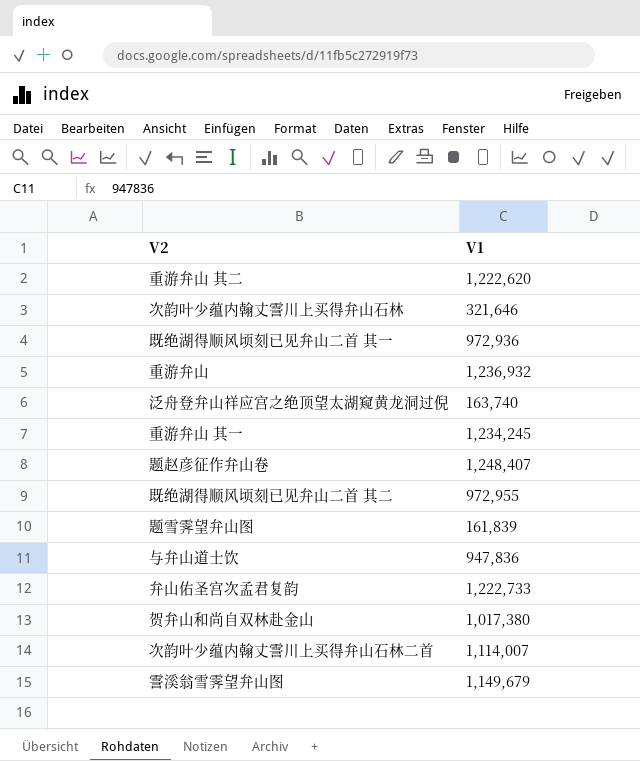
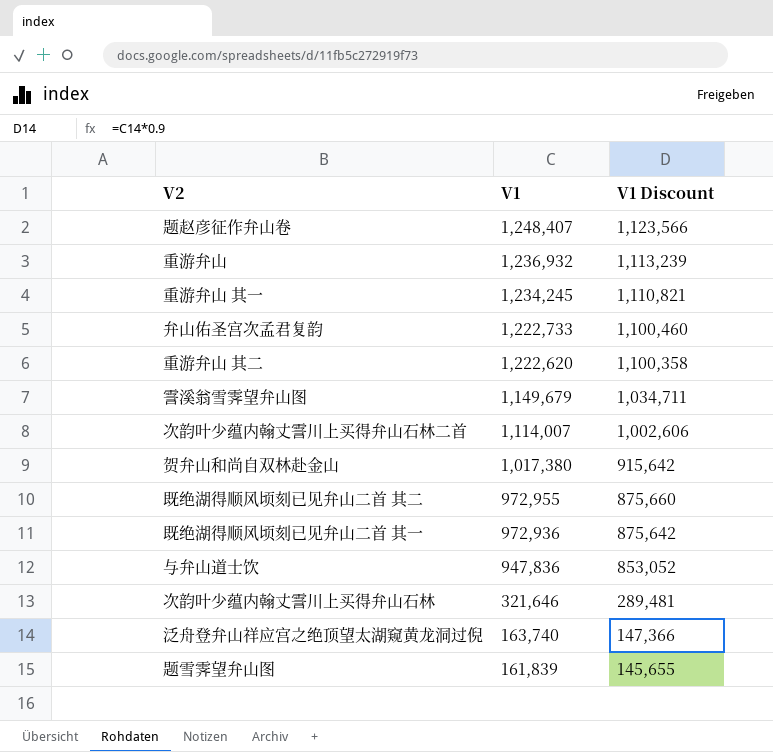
row order: none -> V1 descending
column V1 Discount | formula: none -> [V1] * 0.9

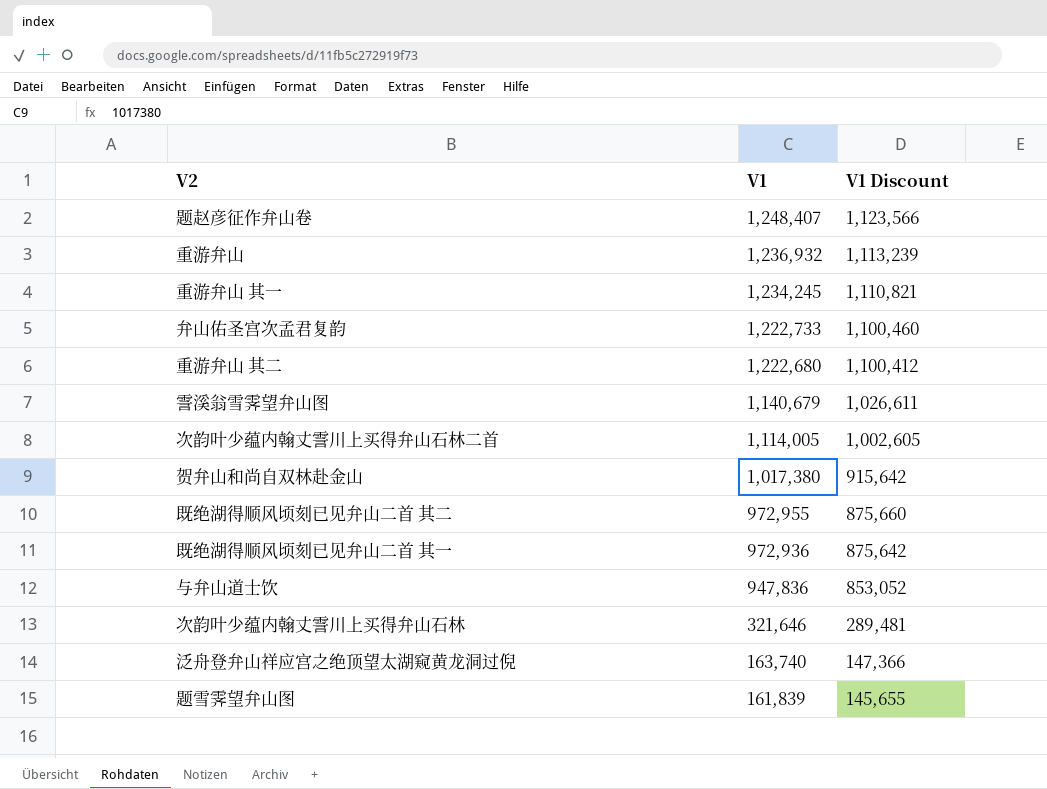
重游弁山 其二 | V1: 1,222,620 -> 1,222,680
重游弁山 其二 | V1 Discount: 1,100,358 -> 1,100,412
霅溪翁雪霁望弁山图 | V1: 1,149,679 -> 1,140,679
霅溪翁雪霁望弁山图 | V1 Discount: 1,034,711 -> 1,026,611
次韵叶少蕴内翰丈霅川上买得弁山石林二首 | V1: 1,114,007 -> 1,114,005
次韵叶少蕴内翰丈霅川上买得弁山石林二首 | V1 Discount: 1,002,606 -> 1,002,605

